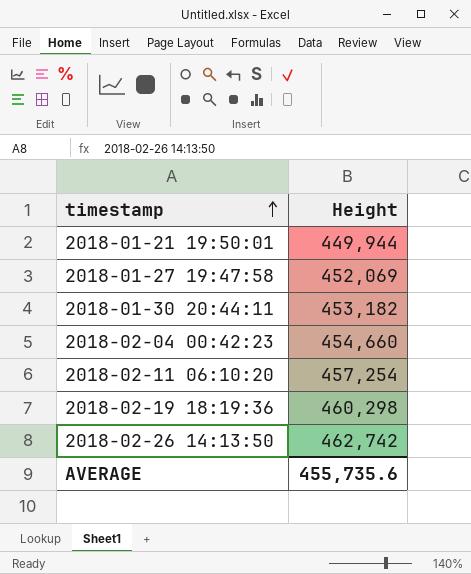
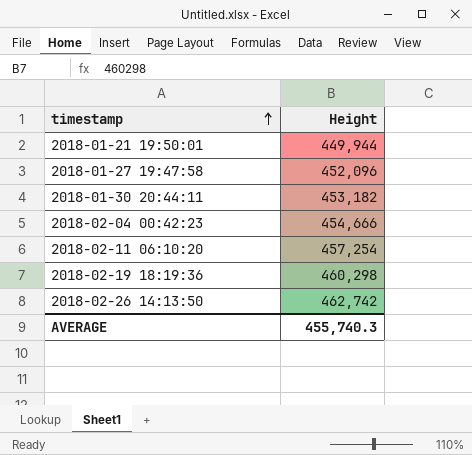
2018-01-27 19:47:58 | Height: 452,069 -> 452,096
2018-02-04 00:42:23 | Height: 454,660 -> 454,666
AVERAGE | Height: 455,735.6 -> 455,740.3

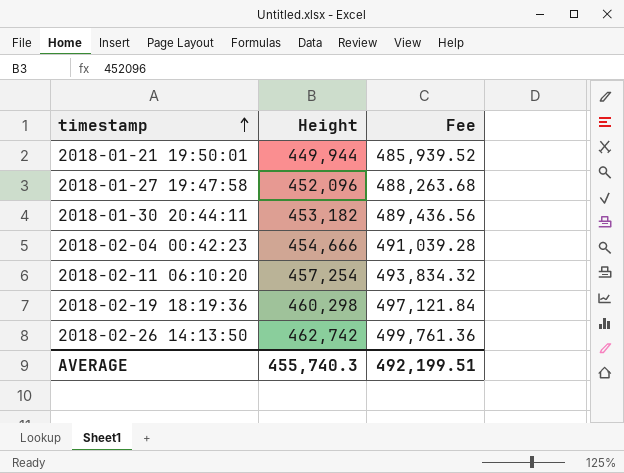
column Fee | formula: none -> [Height] * 1.08

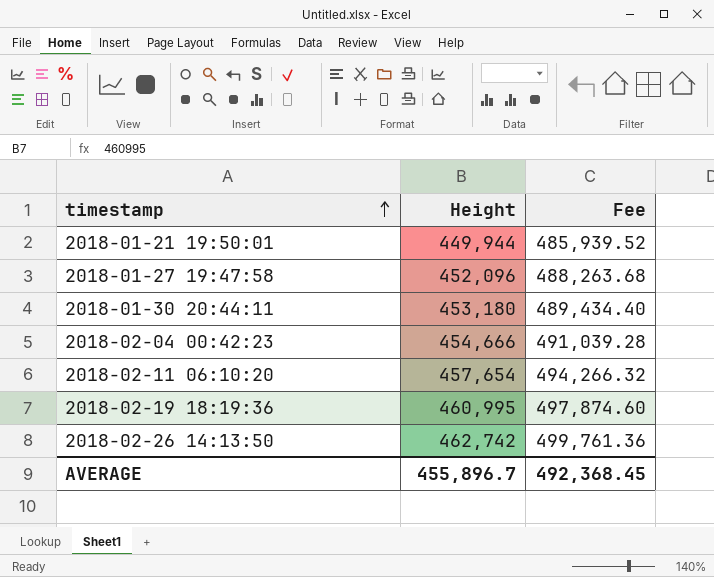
2018-01-30 20:44:11 | Height: 453,182 -> 453,180
2018-01-30 20:44:11 | Fee: 489,436.56 -> 489,434.40
2018-02-11 06:10:20 | Height: 457,254 -> 457,654
2018-02-11 06:10:20 | Fee: 493,834.32 -> 494,266.32
2018-02-19 18:19:36 | Height: 460,298 -> 460,995
2018-02-19 18:19:36 | Fee: 497,121.84 -> 497,874.60
AVERAGE | Height: 455,740.3 -> 455,896.7
AVERAGE | Fee: 492,199.51 -> 492,368.45

